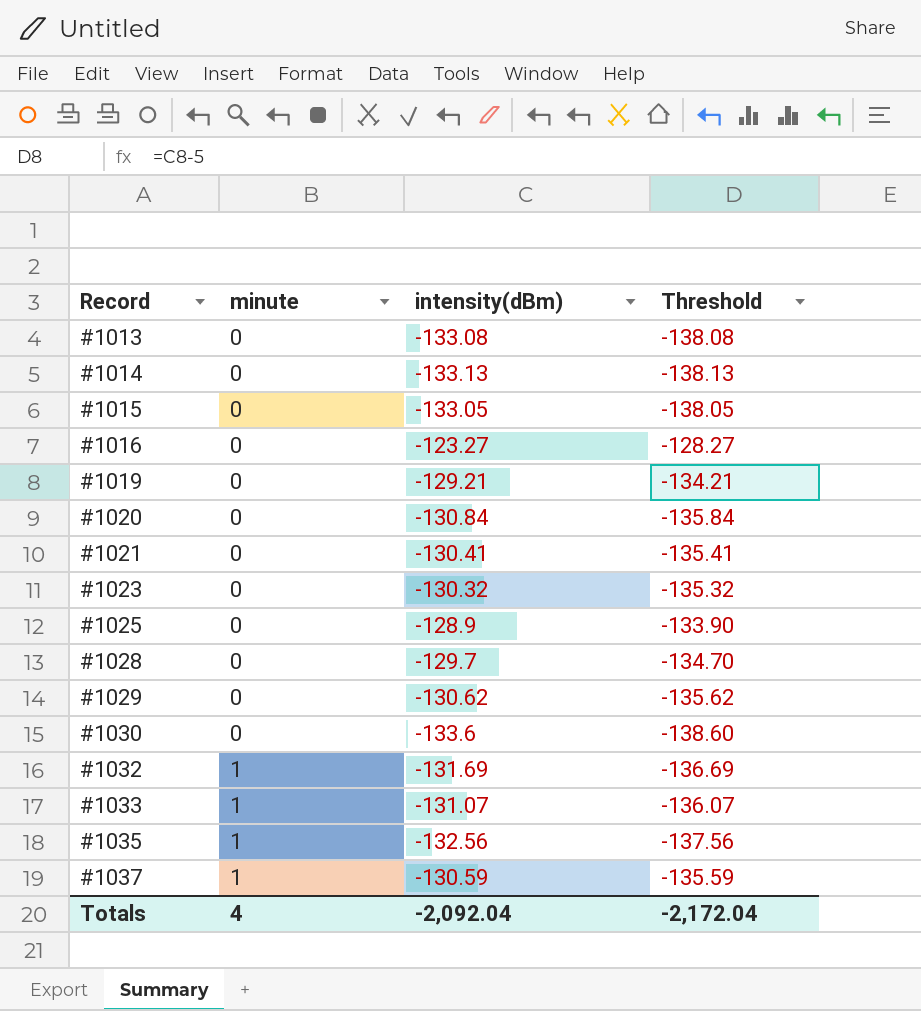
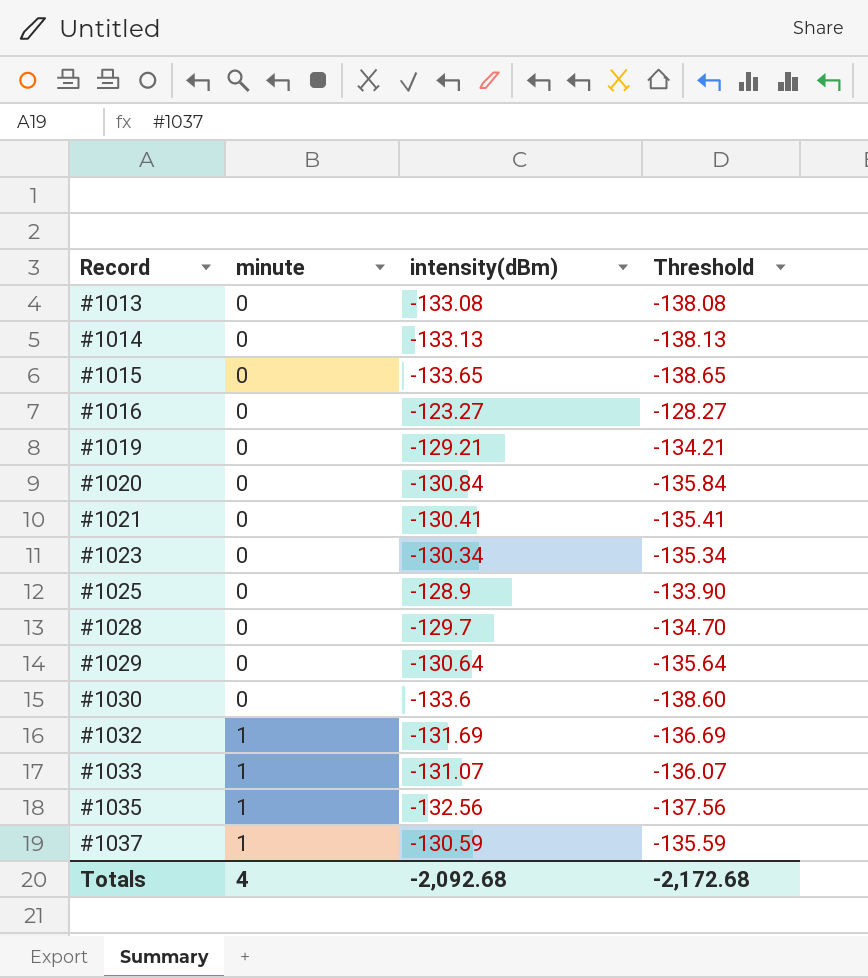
#1015 | intensity(dBm): -133.05 -> -133.65
#1015 | Threshold: -138.05 -> -138.65
#1023 | intensity(dBm): -130.32 -> -130.34
#1023 | Threshold: -135.32 -> -135.34
#1029 | intensity(dBm): -130.62 -> -130.64
#1029 | Threshold: -135.62 -> -135.64
Totals | intensity(dBm): -2,092.04 -> -2,092.68
Totals | Threshold: -2,172.04 -> -2,172.68

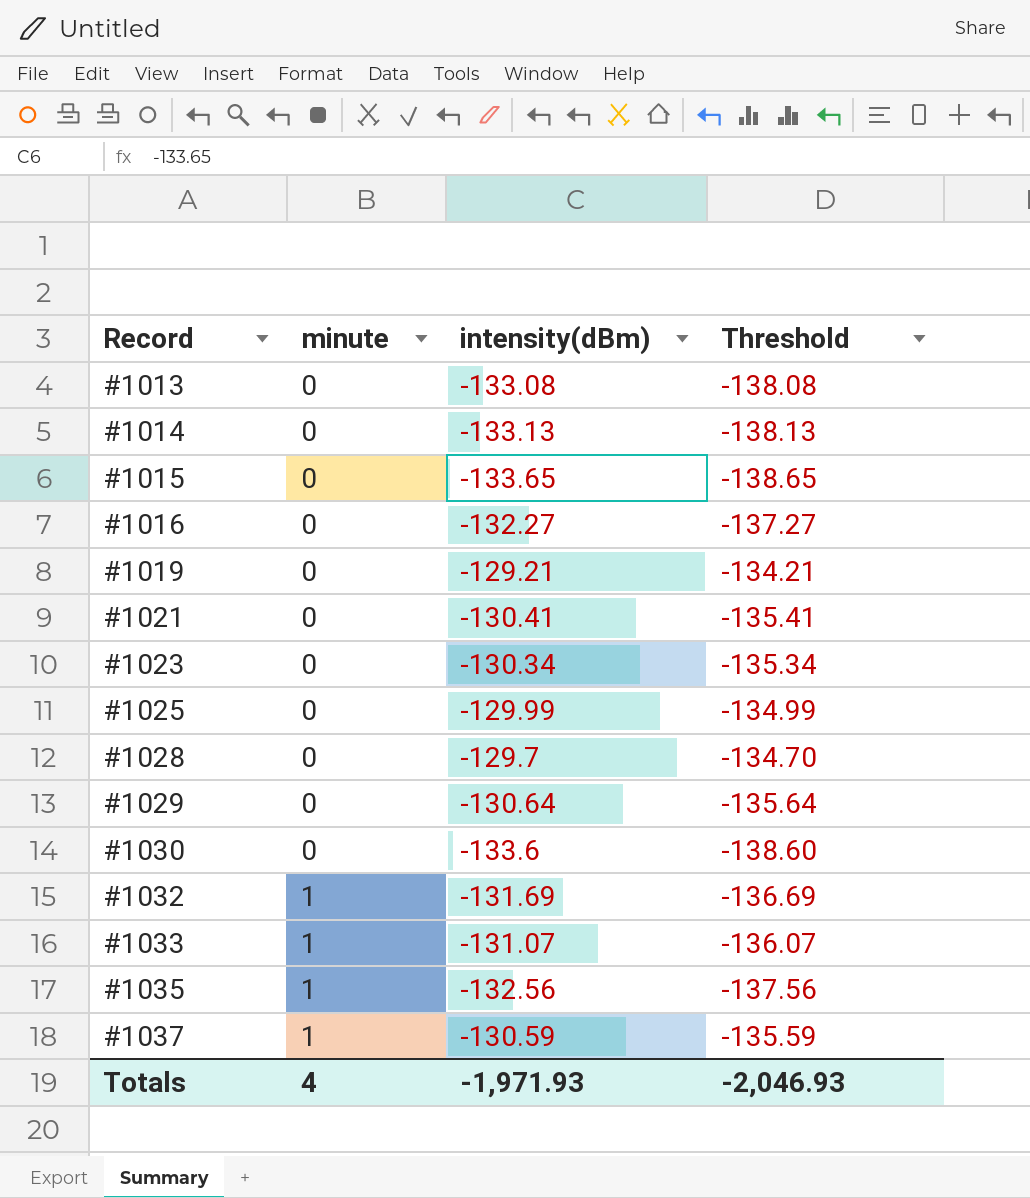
row #1020: 0 | -130.84 | -135.84 -> none
#1016 | intensity(dBm): -123.27 -> -132.27
#1016 | Threshold: -128.27 -> -137.27
#1025 | intensity(dBm): -128.9 -> -129.99
#1025 | Threshold: -133.90 -> -134.99
Totals | intensity(dBm): -2,092.68 -> -1,971.93
Totals | Threshold: -2,172.68 -> -2,046.93

